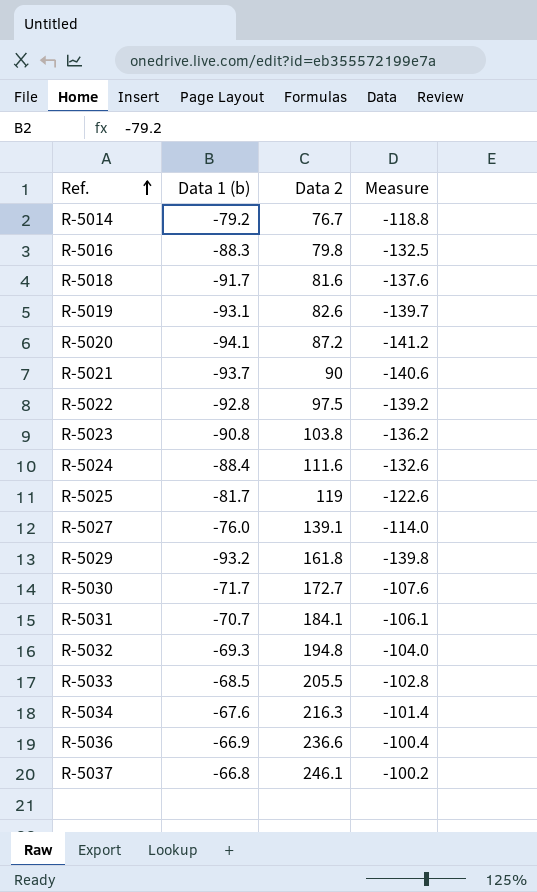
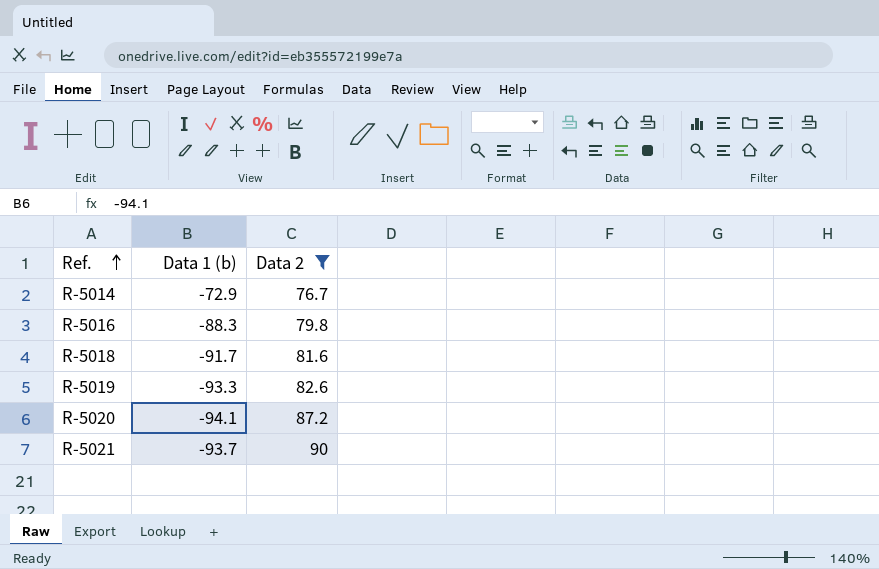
filter: none -> Data 2 <= 90
column Measure | formula: [Data 1 (b)] * 1.5 -> none
R-5014 | Data 1 (b): -79.2 -> -72.9
R-5019 | Data 1 (b): -93.1 -> -93.3

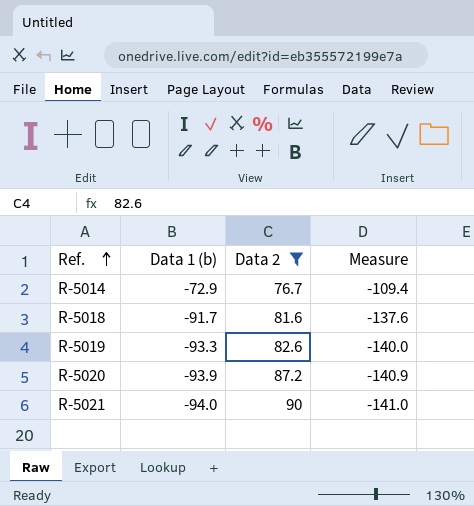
column Measure | formula: none -> [Data 1 (b)] * 1.5
row R-5016: -88.3 | 79.8 -> none
R-5020 | Data 1 (b): -94.1 -> -93.9
R-5021 | Data 1 (b): -93.7 -> -94.0

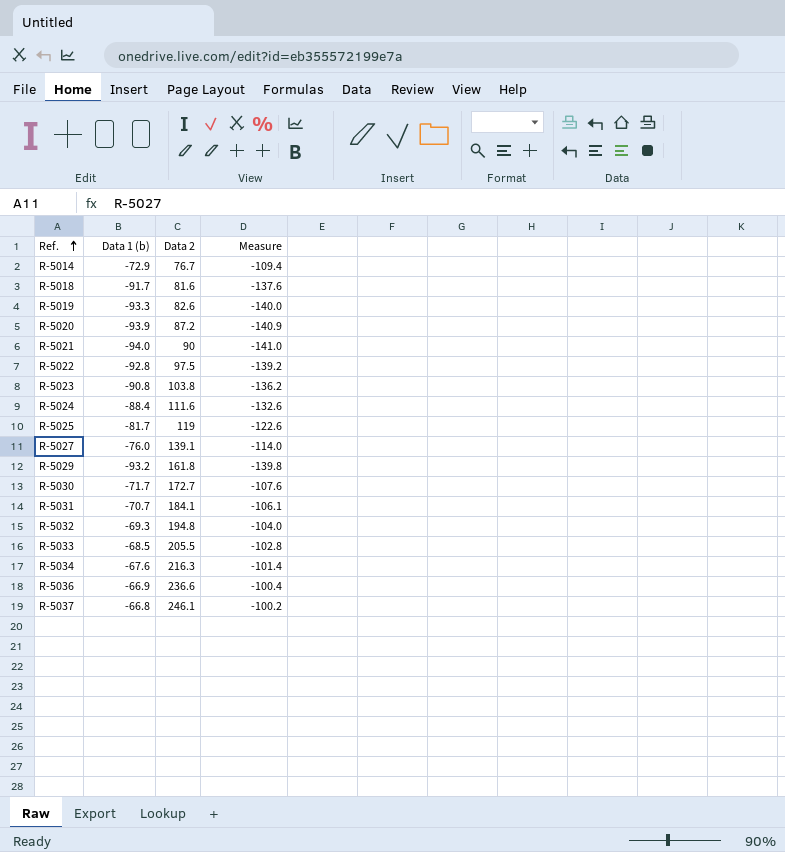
filter: Data 2 <= 90 -> none

